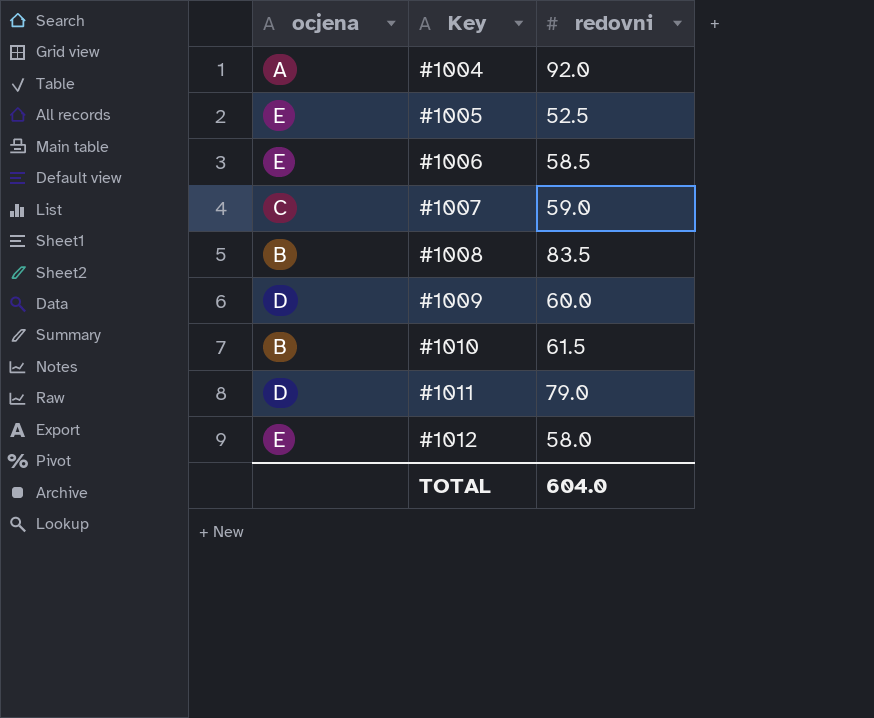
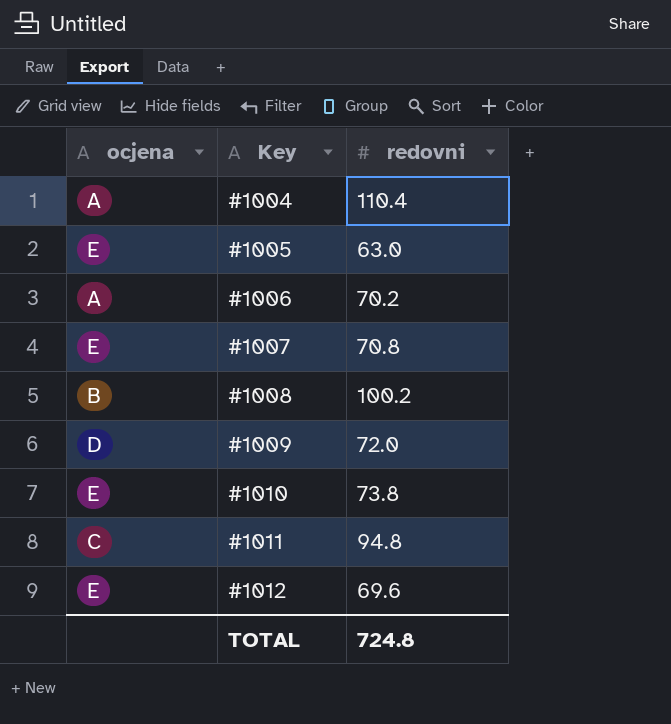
#1004 | redovni: 92.0 -> 110.4
#1005 | redovni: 52.5 -> 63.0
#1006 | ocjena: E -> A
#1006 | redovni: 58.5 -> 70.2
#1007 | ocjena: C -> E
#1007 | redovni: 59.0 -> 70.8
#1008 | redovni: 83.5 -> 100.2
#1009 | redovni: 60.0 -> 72.0
#1010 | ocjena: B -> E
#1010 | redovni: 61.5 -> 73.8
#1011 | ocjena: D -> C
#1011 | redovni: 79.0 -> 94.8
#1012 | redovni: 58.0 -> 69.6
TOTAL | redovni: 604.0 -> 724.8

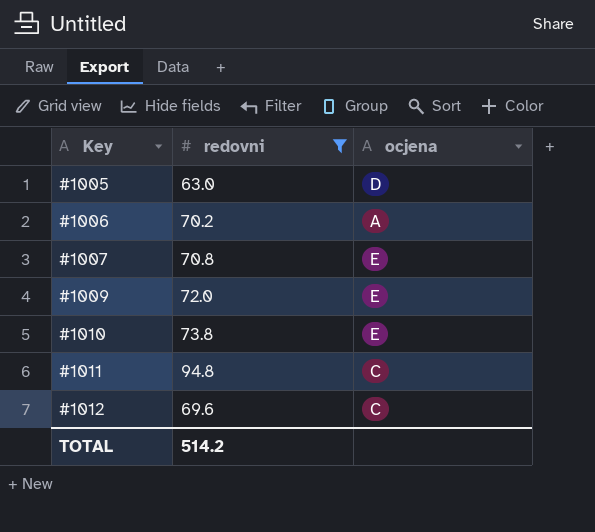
filter: none -> redovni <= 94.8
column ocjena | position: 1 -> 3
#1005 | ocjena: E -> D
#1009 | ocjena: D -> E
#1012 | ocjena: E -> C
TOTAL | redovni: 724.8 -> 514.2

